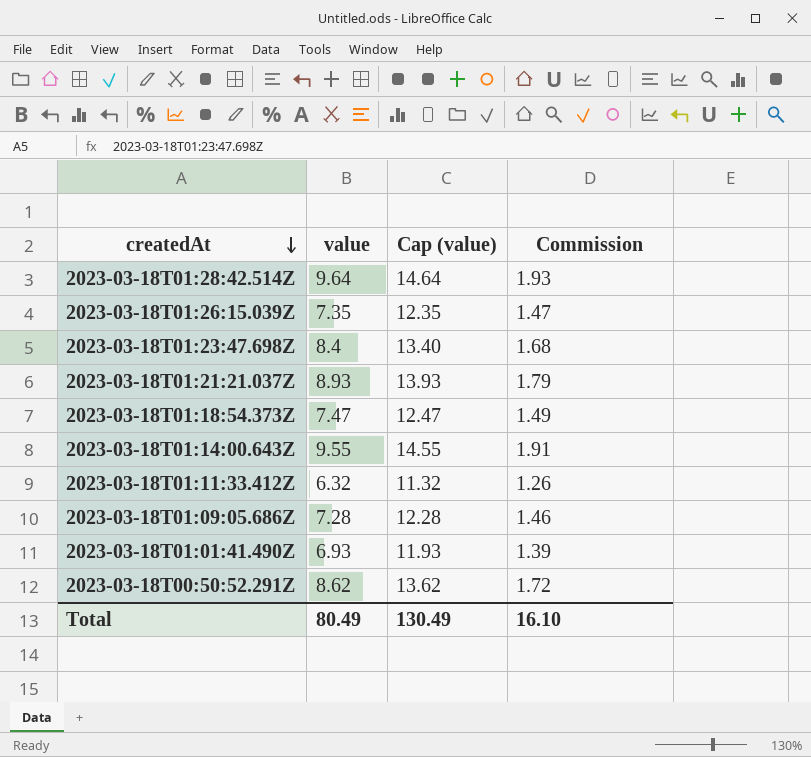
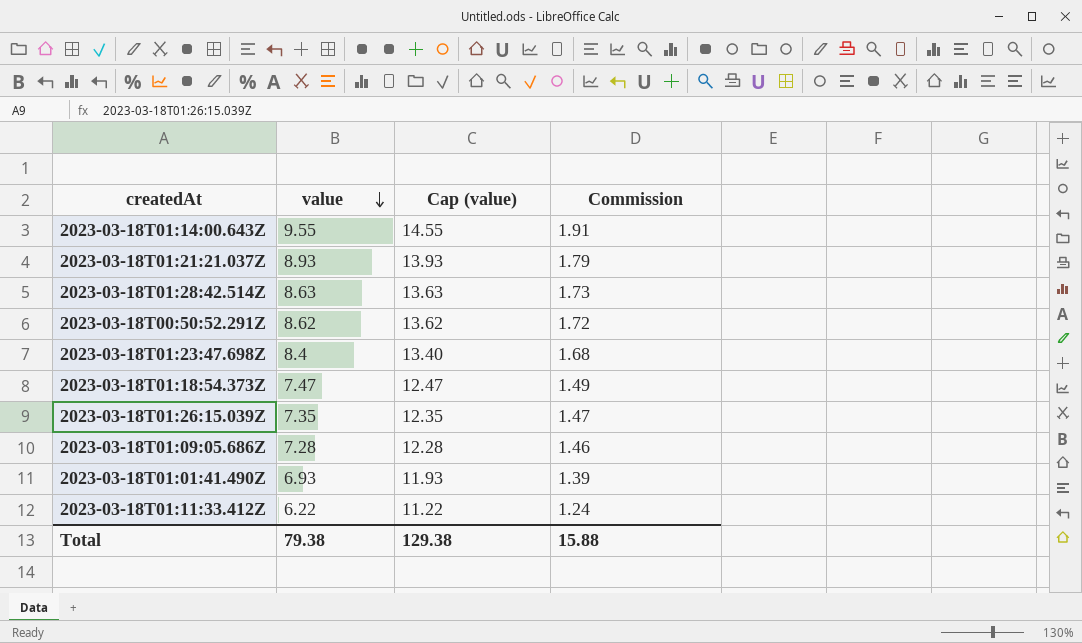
row order: createdAt descending -> value descending
2023-03-18T01:28:42.514Z | value: 9.64 -> 8.63
2023-03-18T01:28:42.514Z | Cap (value): 14.64 -> 13.63
2023-03-18T01:28:42.514Z | Commission: 1.93 -> 1.73
2023-03-18T01:11:33.412Z | value: 6.32 -> 6.22
2023-03-18T01:11:33.412Z | Cap (value): 11.32 -> 11.22
2023-03-18T01:11:33.412Z | Commission: 1.26 -> 1.24
Total | value: 80.49 -> 79.38
Total | Cap (value): 130.49 -> 129.38
Total | Commission: 16.10 -> 15.88

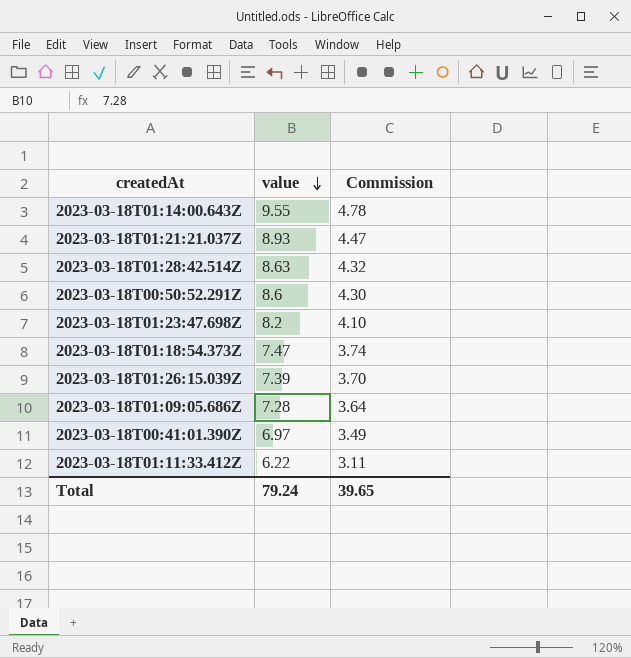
column Cap (value) | formula: [value] + 5 -> none
column Commission | formula: [value] * 0.2 -> [value] * 0.5
row 2023-03-18T01:01:41.490Z: 6.93 | 11.93 | 1.39 -> none
2023-03-18T00:50:52.291Z | value: 8.62 -> 8.6
2023-03-18T01:23:47.698Z | value: 8.4 -> 8.2
2023-03-18T01:26:15.039Z | value: 7.35 -> 7.39
row 2023-03-18T00:41:01.390Z: none -> 6.97 | 3.49
Total | value: 79.38 -> 79.24
Total | Commission: 15.88 -> 39.65

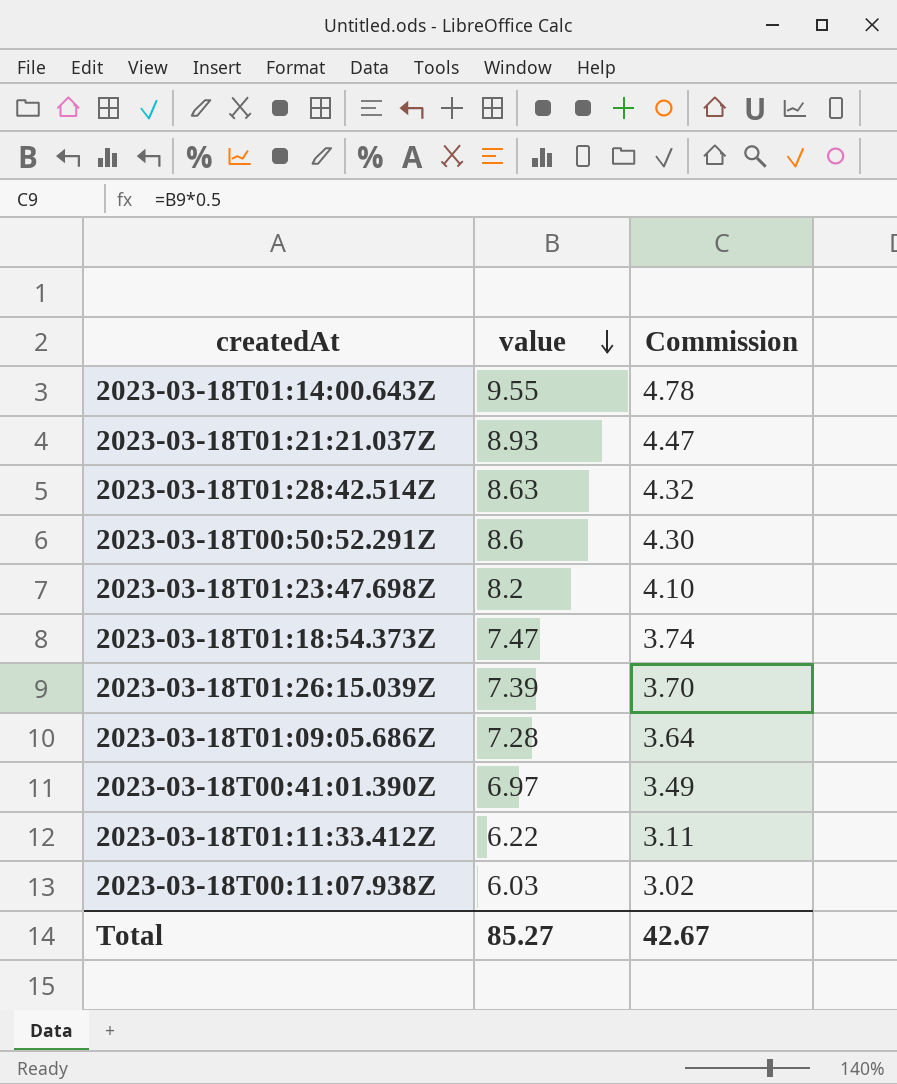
row 2023-03-18T00:11:07.938Z: none -> 6.03 | 3.02
Total | value: 79.24 -> 85.27
Total | Commission: 39.65 -> 42.67

